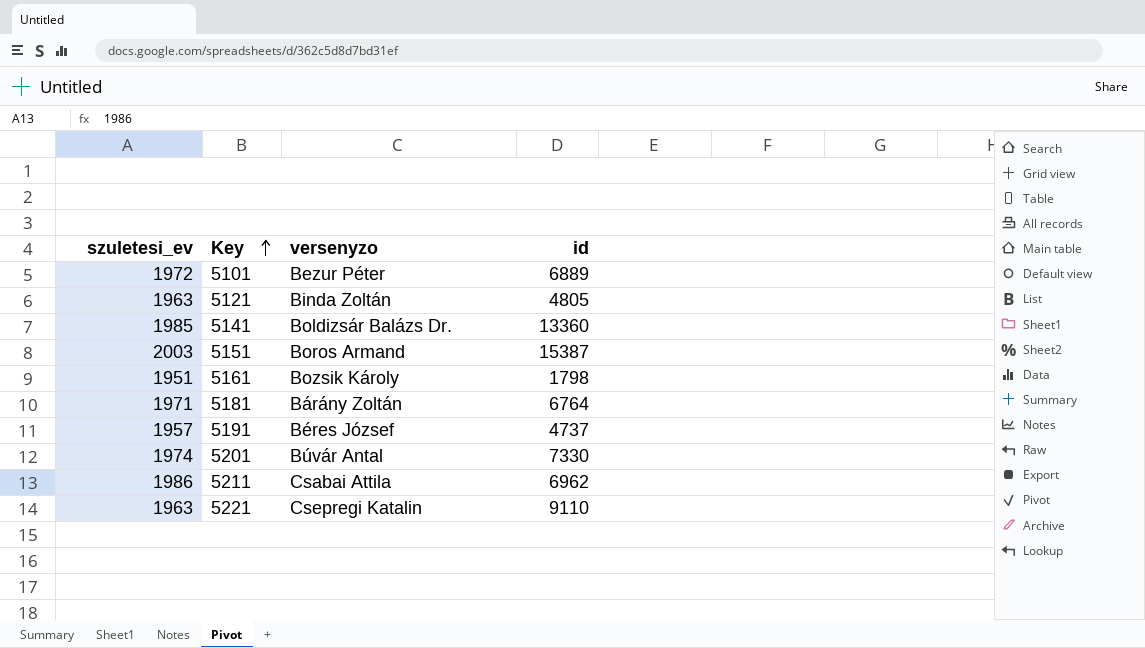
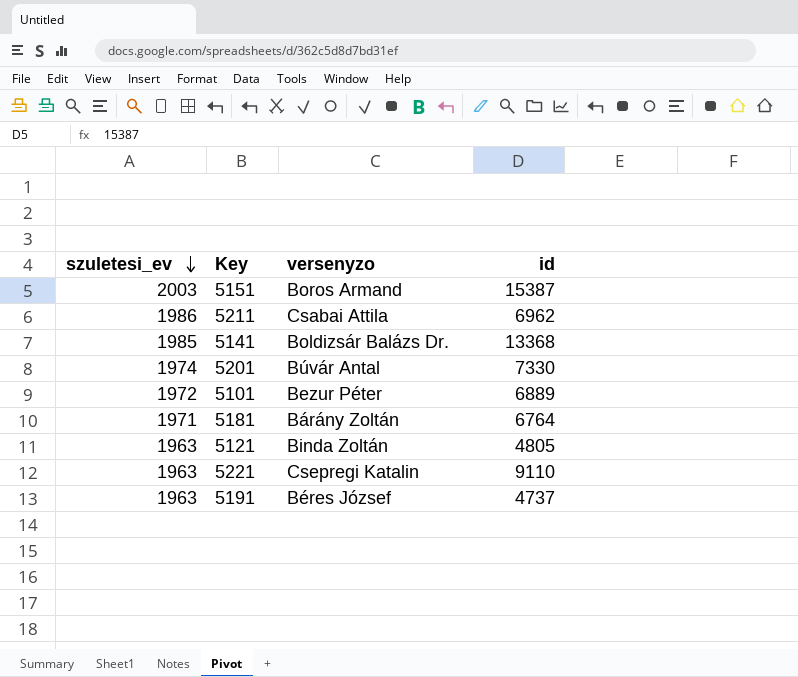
row order: Key ascending -> szuletesi_ev descending
row 5161: 1951 | Bozsik Károly | 1798 -> none
5141 | id: 13360 -> 13368
5191 | szuletesi_ev: 1957 -> 1963

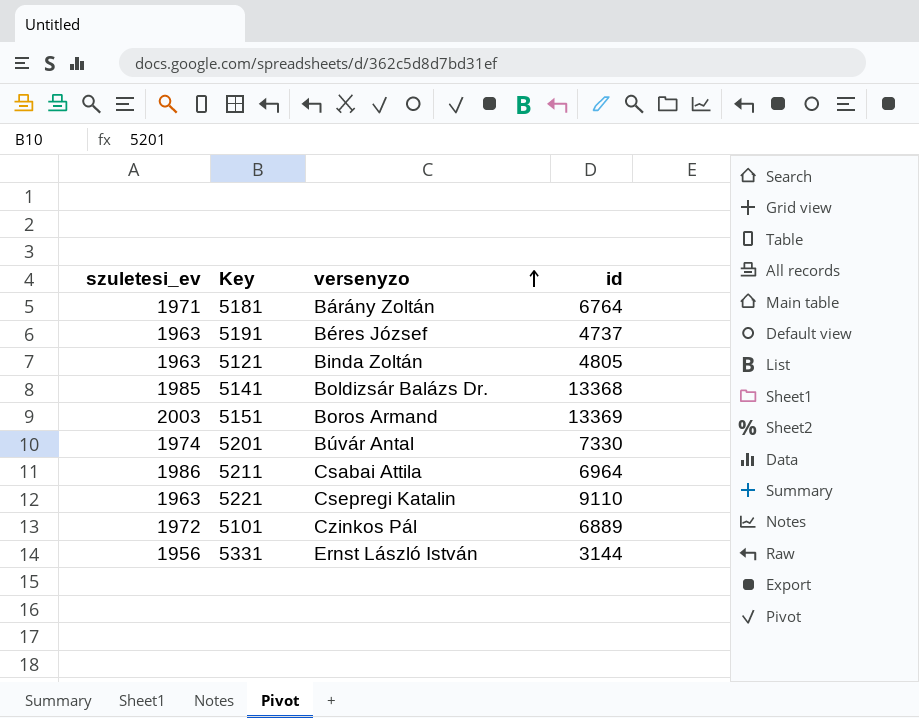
row order: szuletesi_ev descending -> versenyzo ascending
5151 | id: 15387 -> 13369
5211 | id: 6962 -> 6964
5101 | versenyzo: Bezur Péter -> Czinkos Pál
row 5331: none -> 1956 | Ernst László István | 3144

